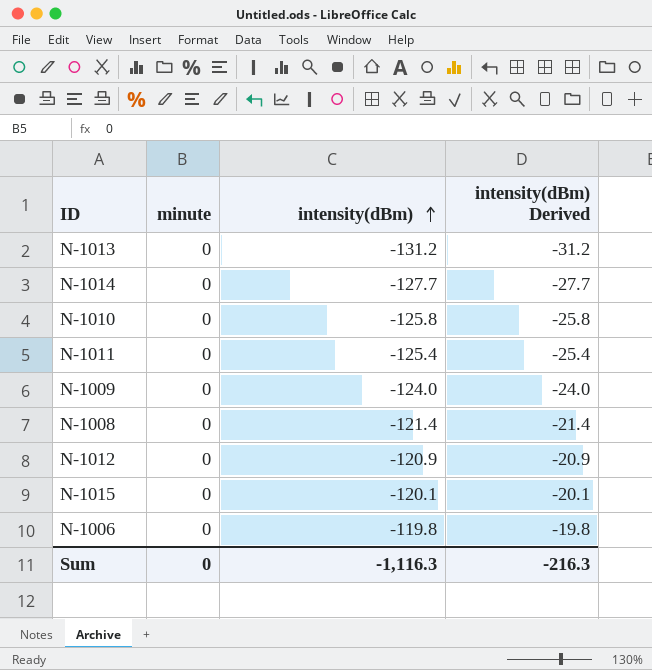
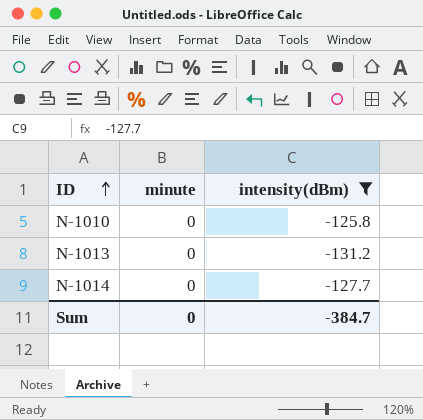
filter: none -> intensity(dBm) <= -125.8
row order: intensity(dBm) ascending -> ID ascending
column intensity(dBm) Derived | formula: [intensity(dBm)] + 100 -> none
Sum | intensity(dBm): -1,116.3 -> -384.7

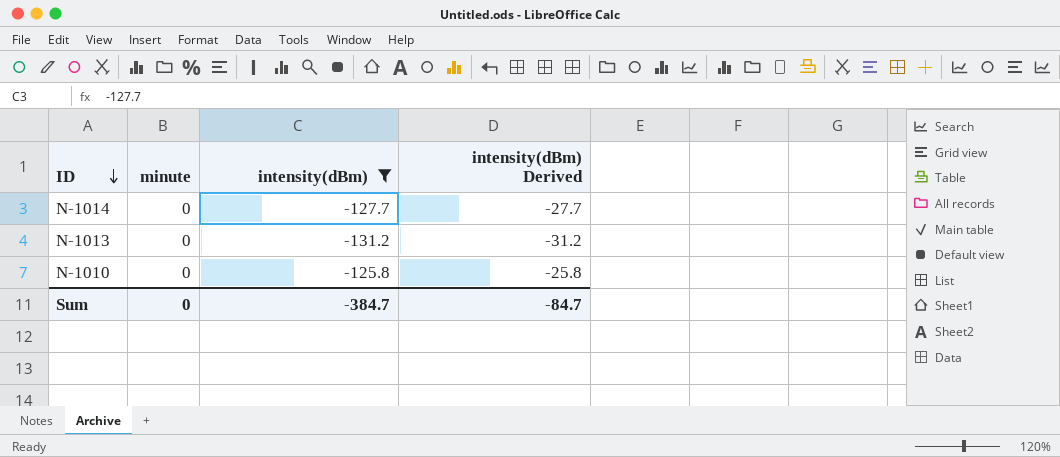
row order: ID ascending -> ID descending
column intensity(dBm) Derived | formula: none -> [intensity(dBm)] + 100

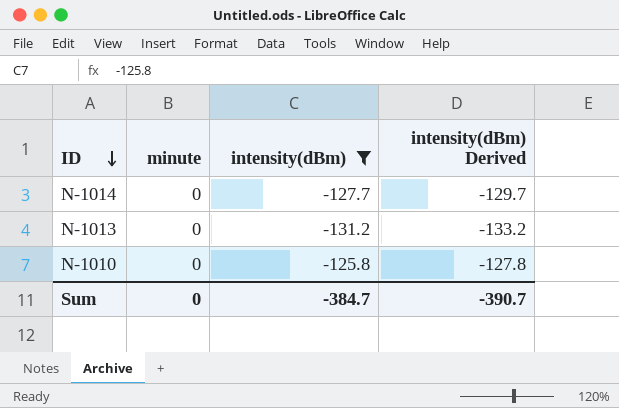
column intensity(dBm) Derived | formula: [intensity(dBm)] + 100 -> [intensity(dBm)] - 2
Sum | intensity(dBm) Derived: -84.7 -> -390.7

